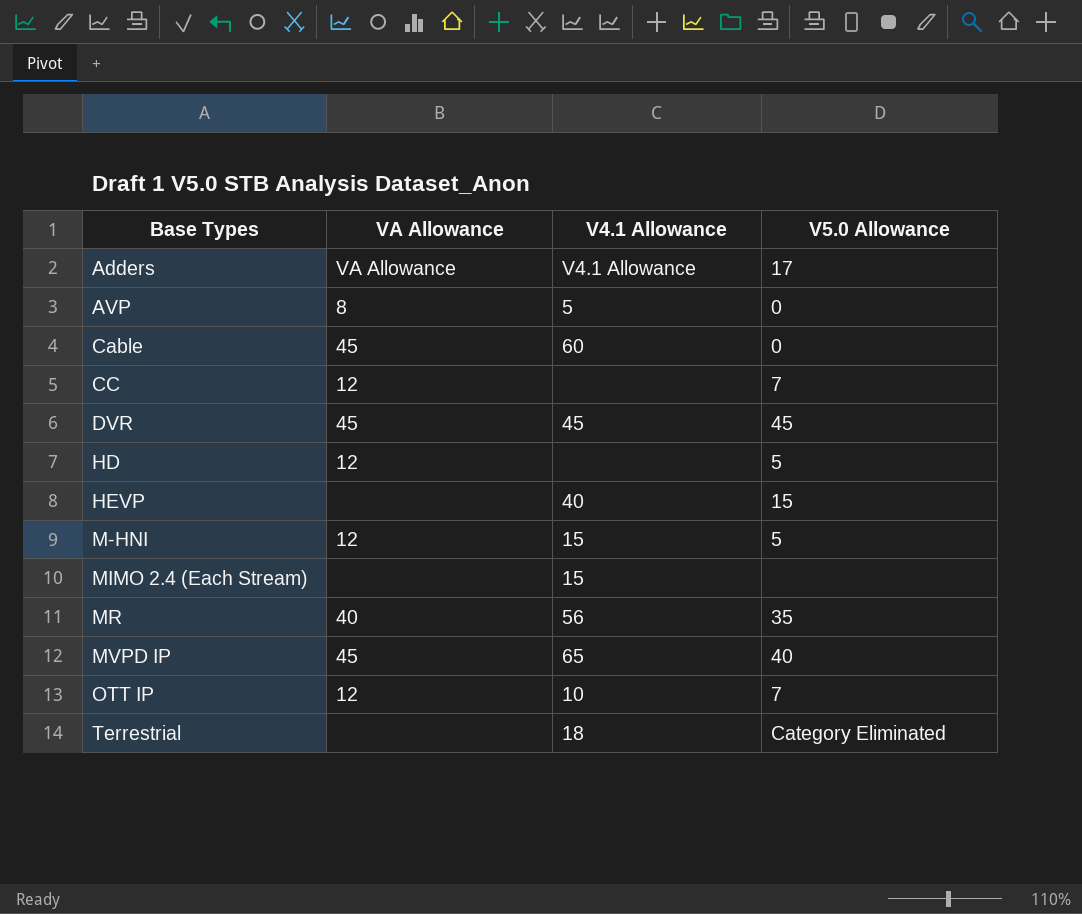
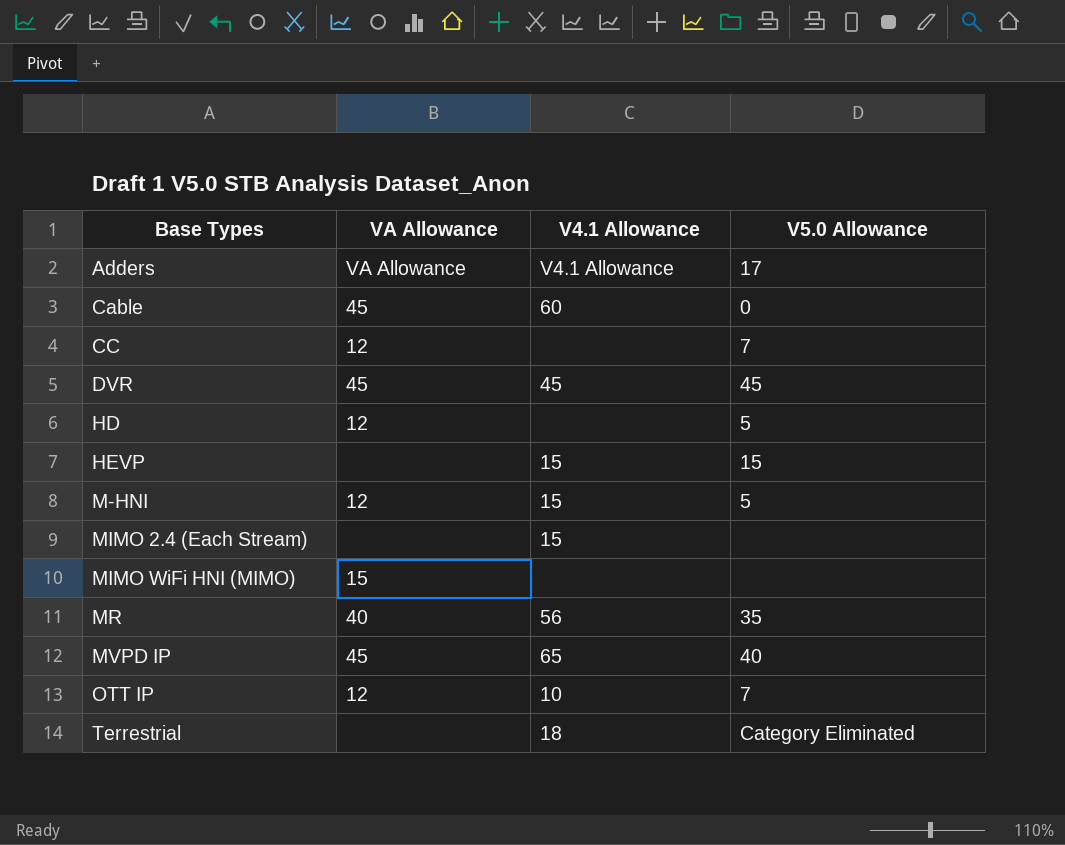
row AVP: 8 | 5 | 0 -> none
HEVP | V4.1 Allowance: 40 -> 15
row MIMO WiFi HNI (MIMO): none -> 15 | none | none

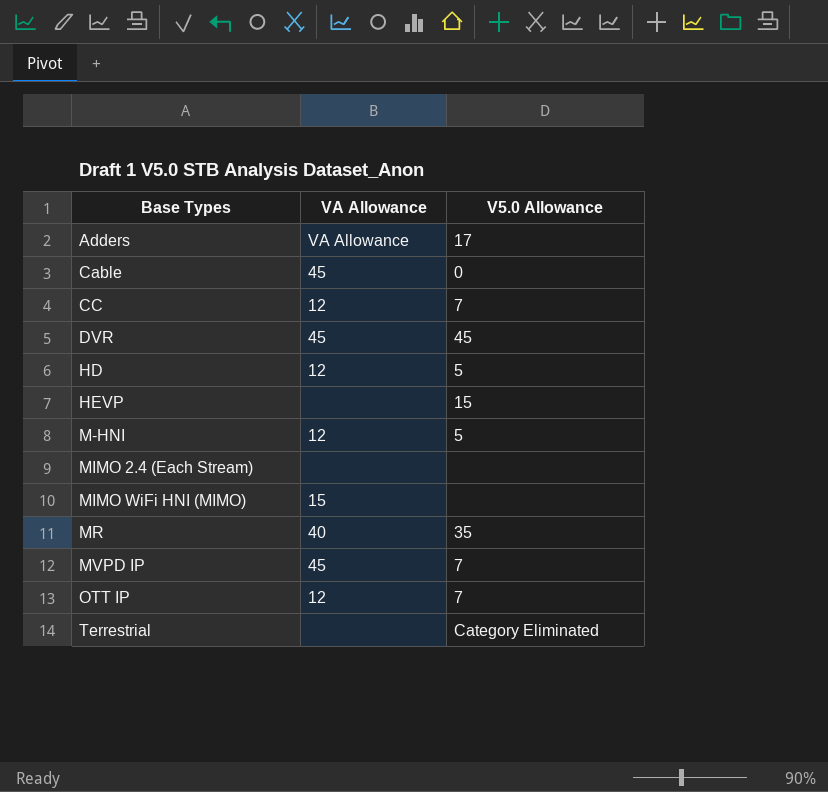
column V4.1 Allowance | position: 3 -> none
MVPD IP | V5.0 Allowance: 40 -> 7

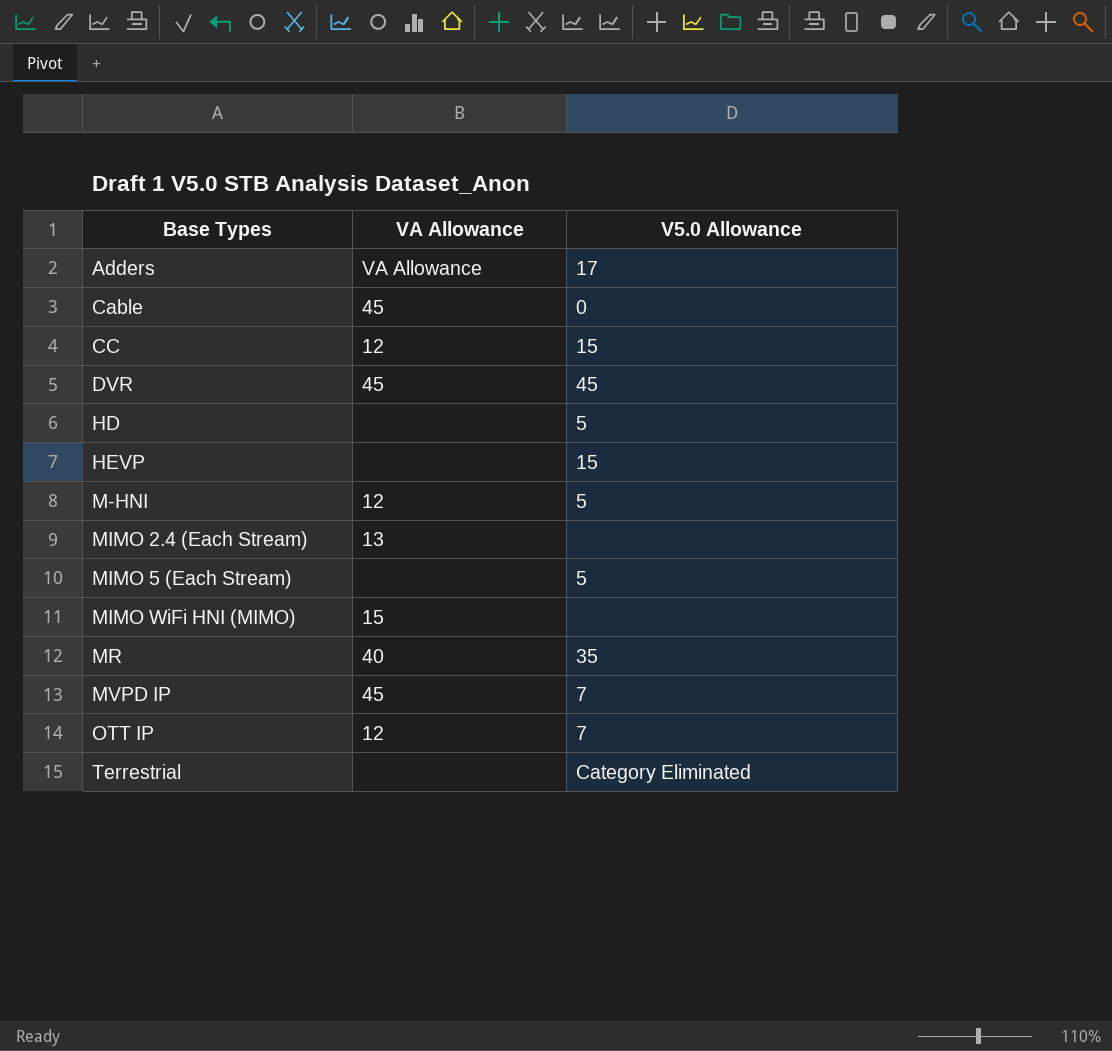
CC | V5.0 Allowance: 7 -> 15
HD | VA Allowance: 12 -> none
MIMO 2.4 (Each Stream) | VA Allowance: none -> 13
row MIMO 5 (Each Stream): none -> none | 5

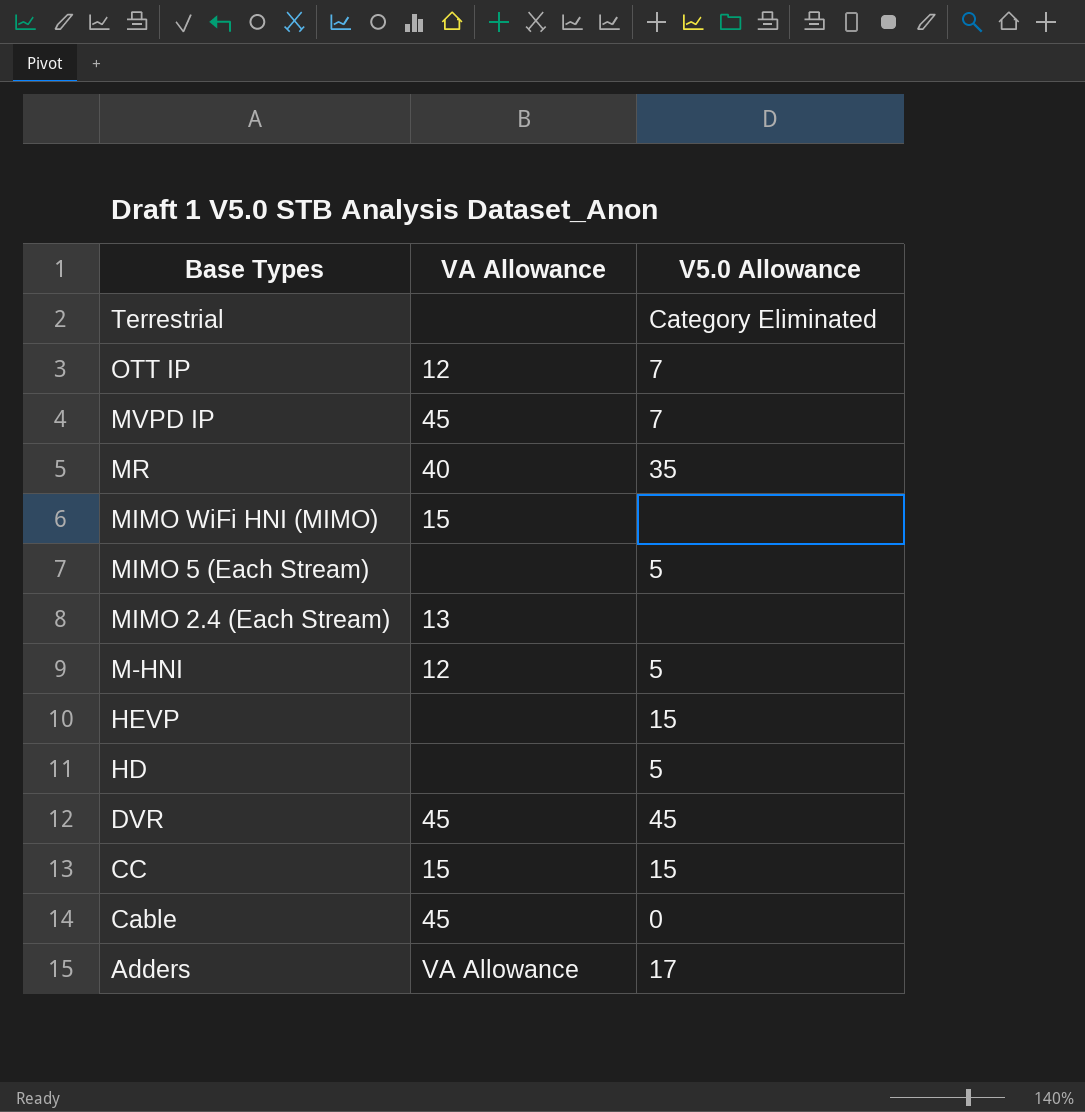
row order: Base Types ascending -> Base Types descending
CC | VA Allowance: 12 -> 15

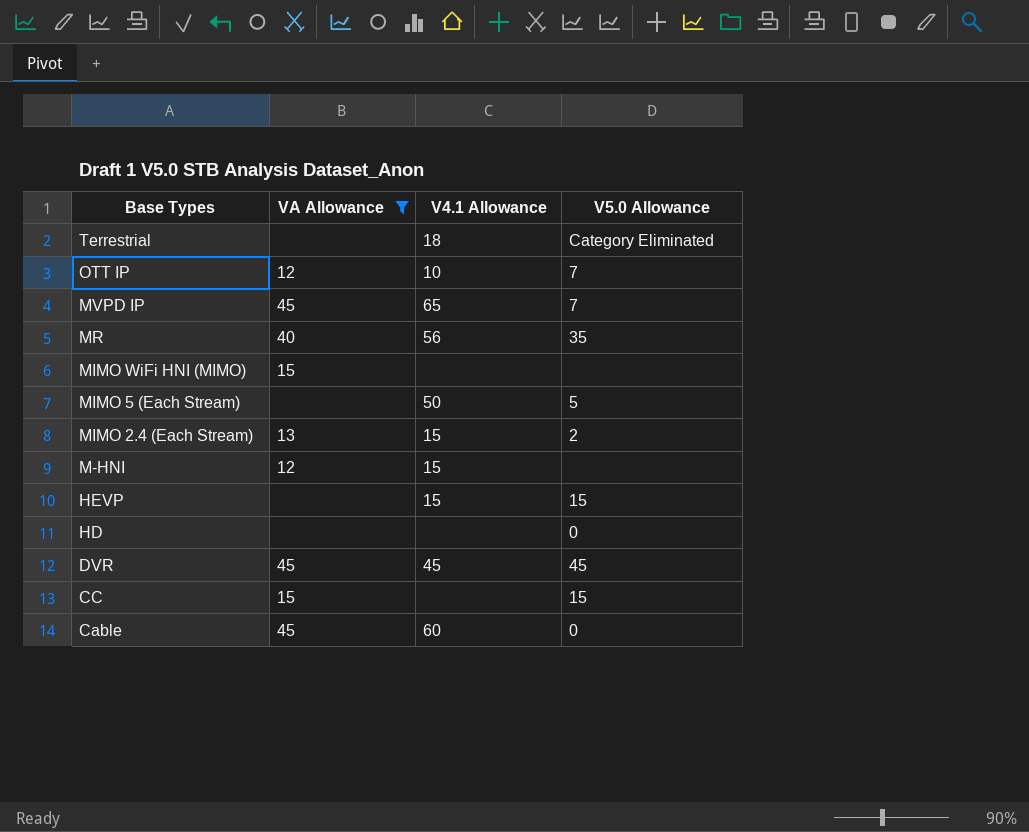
filter: none -> VA Allowance != VA Allowance
column V4.1 Allowance | position: none -> 3
MIMO 2.4 (Each Stream) | V5.0 Allowance: none -> 2
M-HNI | V5.0 Allowance: 5 -> none
HD | V5.0 Allowance: 5 -> 0

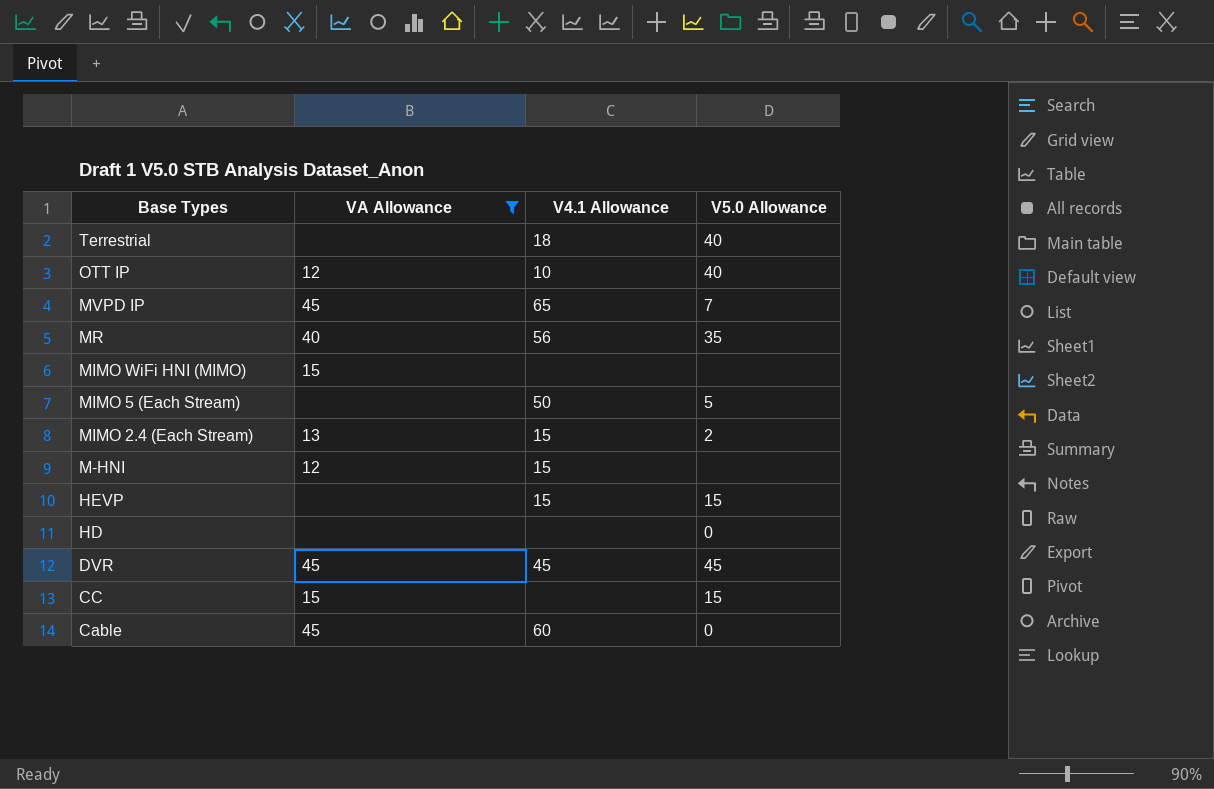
Terrestrial | V5.0 Allowance: Category Eliminated -> 40
OTT IP | V5.0 Allowance: 7 -> 40

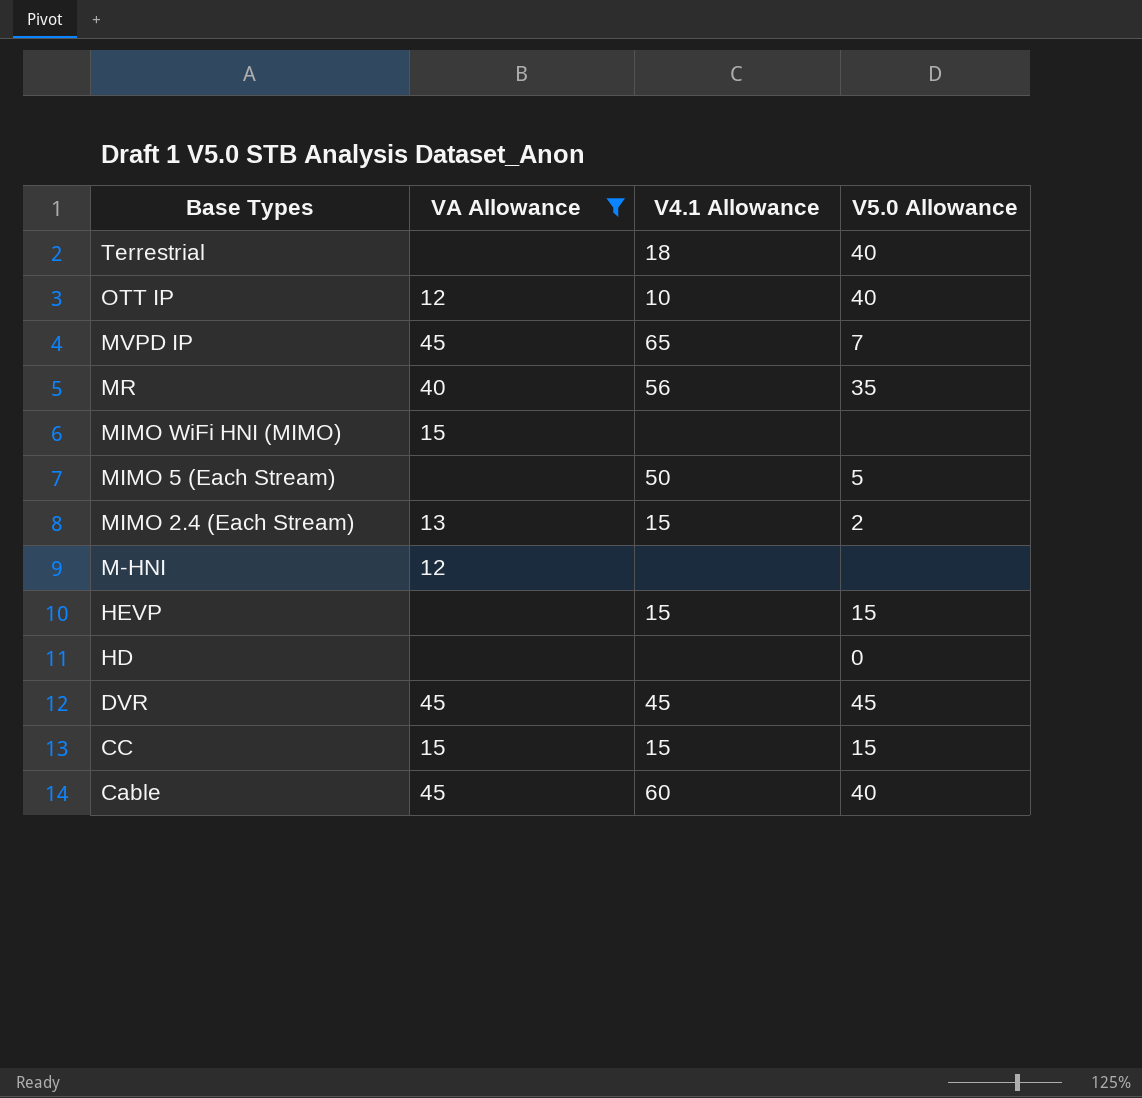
M-HNI | V4.1 Allowance: 15 -> none
CC | V4.1 Allowance: none -> 15
Cable | V5.0 Allowance: 0 -> 40

